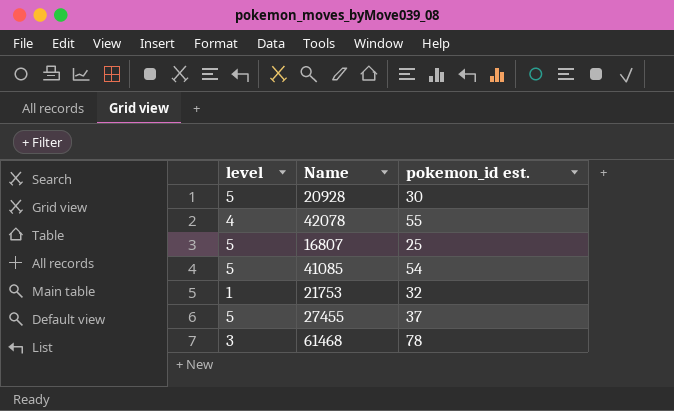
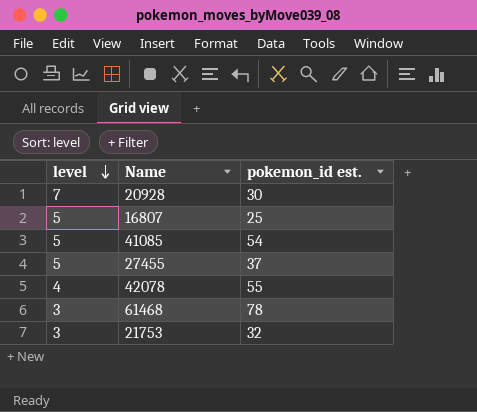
row order: none -> level descending
20928 | level: 5 -> 7
21753 | level: 1 -> 3

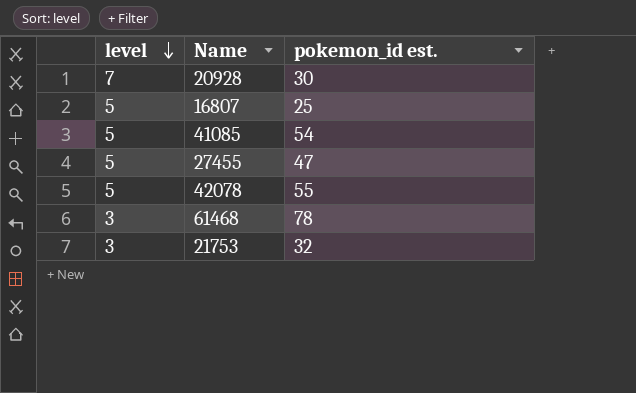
27455 | pokemon_id est.: 37 -> 47
42078 | level: 4 -> 5

